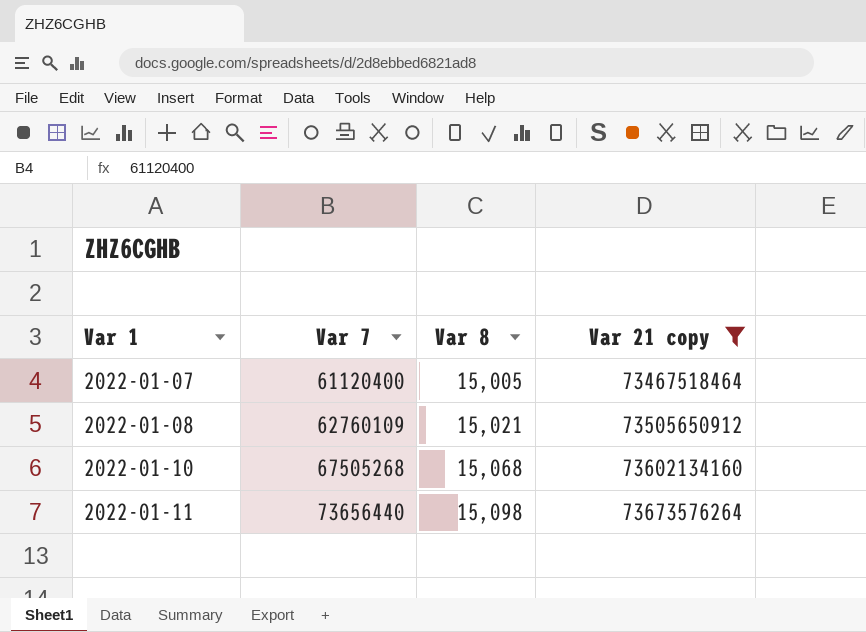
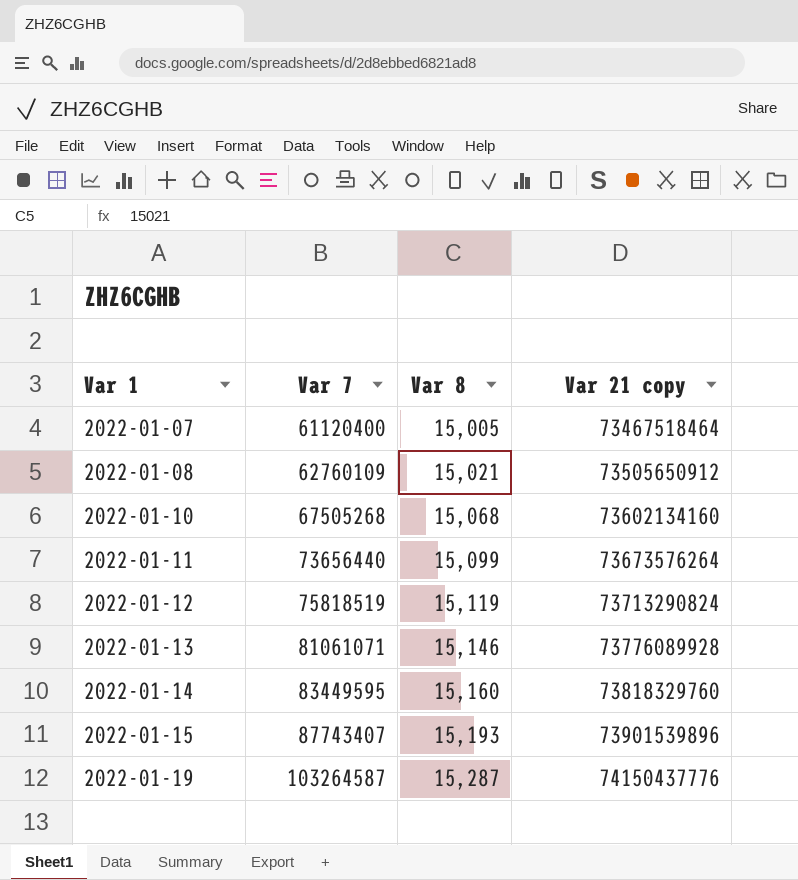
filter: Var 21 copy <= 73673576264 -> none
2022-01-11 | Var 8: 15,098 -> 15,099

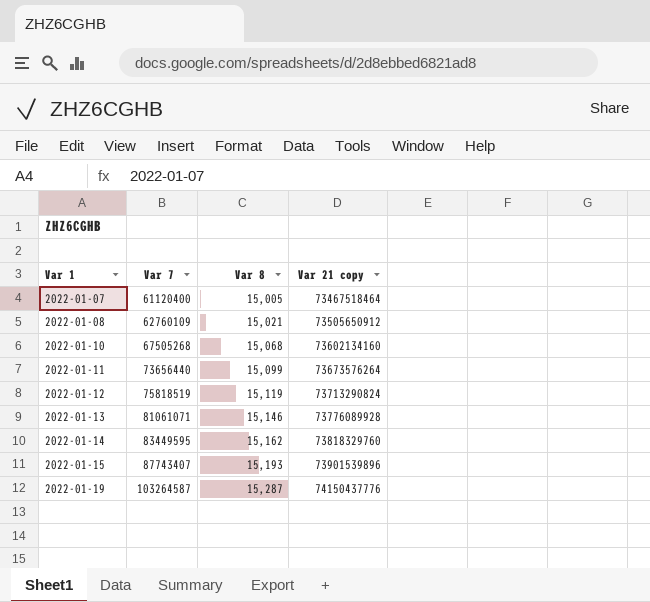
2022-01-14 | Var 8: 15,160 -> 15,162

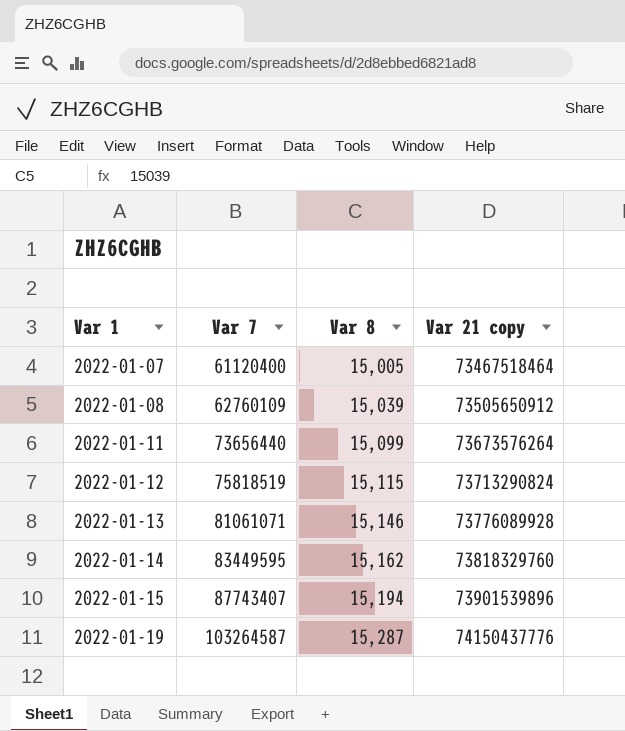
row 2022-01-10: 67505268 | 15,068 | 73602134160 -> none
2022-01-08 | Var 8: 15,021 -> 15,039
2022-01-12 | Var 8: 15,119 -> 15,115
2022-01-15 | Var 8: 15,193 -> 15,194

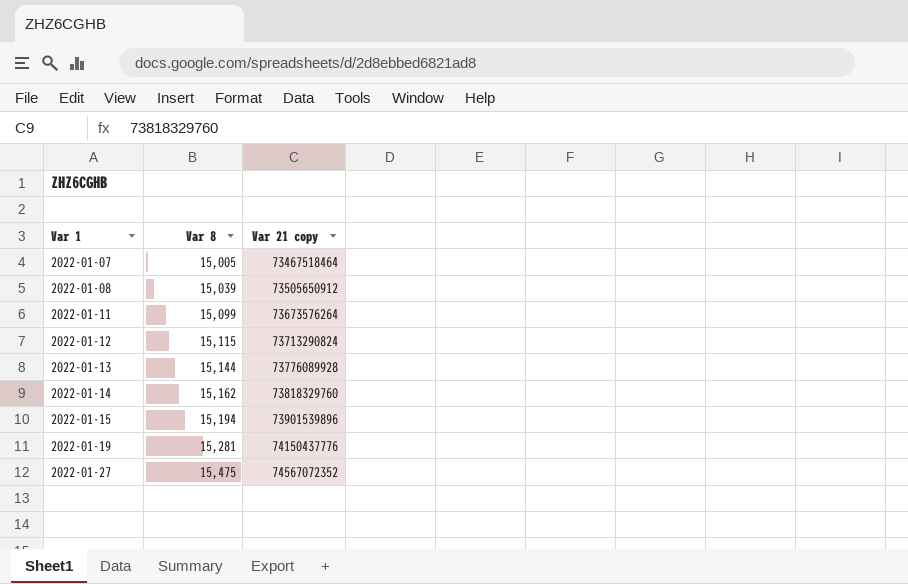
column Var 7 | position: 2 -> none
2022-01-13 | Var 8: 15,146 -> 15,144
2022-01-19 | Var 8: 15,287 -> 15,281
row 2022-01-27: none -> 15,475 | 74567072352

